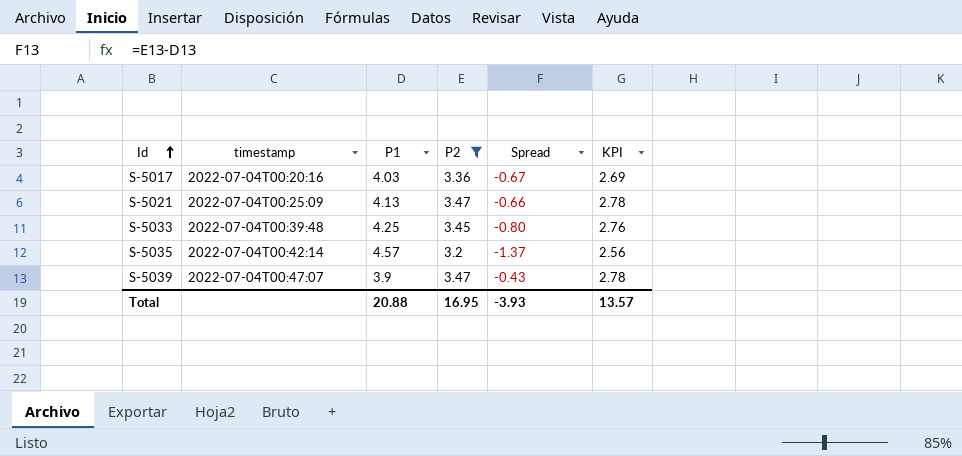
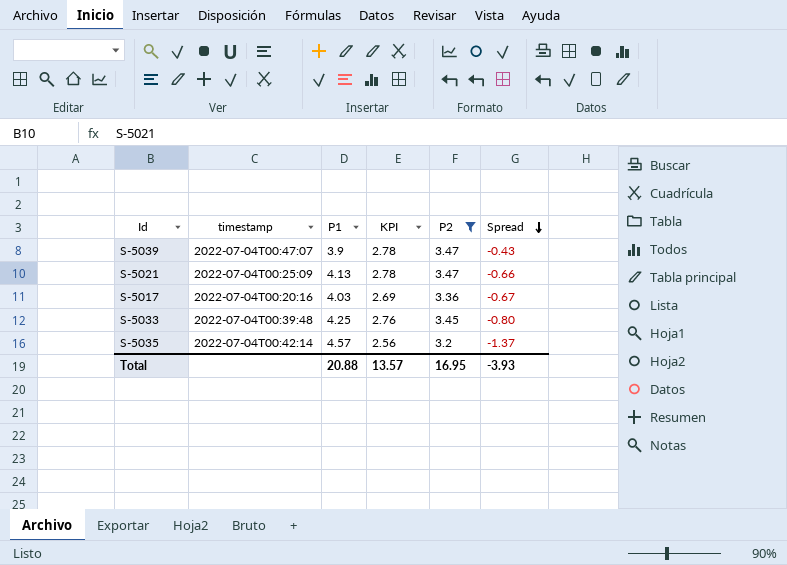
row order: Id ascending -> Spread descending
column KPI | position: 6 -> 4

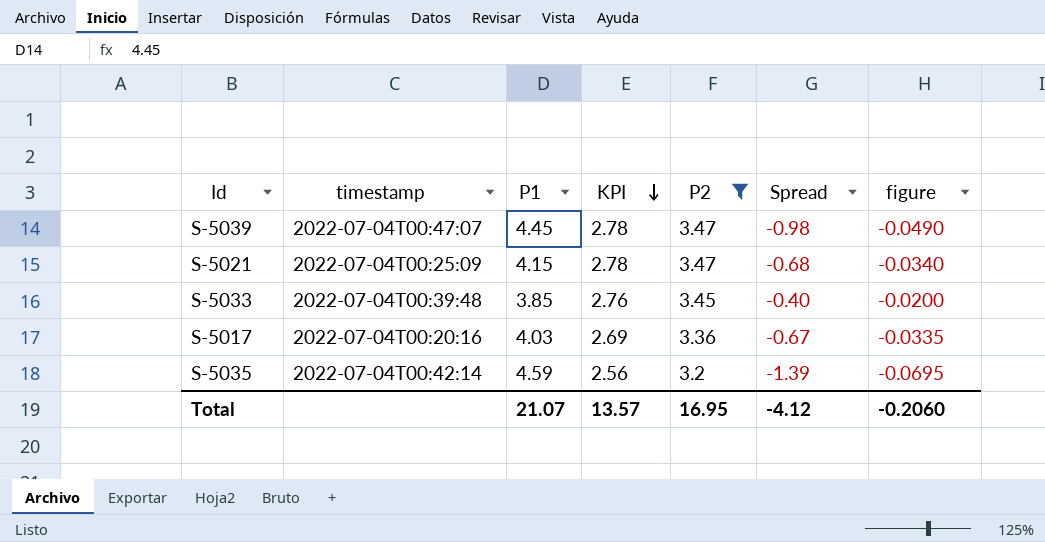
row order: Spread descending -> KPI descending
column figure | formula: none -> [Spread] * 0.05
S-5039 | P1: 3.9 -> 4.45
S-5039 | Spread: -0.43 -> -0.98
S-5021 | P1: 4.13 -> 4.15
S-5021 | Spread: -0.66 -> -0.68
S-5033 | P1: 4.25 -> 3.85
S-5033 | Spread: -0.80 -> -0.40
S-5035 | P1: 4.57 -> 4.59
S-5035 | Spread: -1.37 -> -1.39
Total | P1: 20.88 -> 21.07
Total | Spread: -3.93 -> -4.12

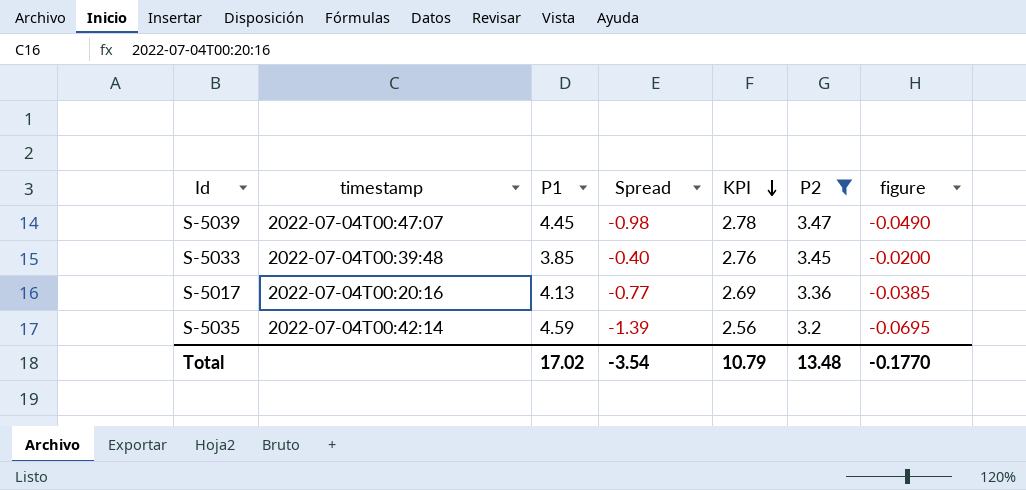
column Spread | position: 6 -> 4
row S-5021: 2022-07-04T00:25:09 | 4.15 | 2.78 | 3.47 | -0.68 | -0.0340 -> none
S-5017 | P1: 4.03 -> 4.13
S-5017 | Spread: -0.67 -> -0.77
S-5017 | figure: -0.0335 -> -0.0385
Total | P1: 21.07 -> 17.02
Total | Spread: -4.12 -> -3.54
Total | KPI: 13.57 -> 10.79
Total | P2: 16.95 -> 13.48
Total | figure: -0.2060 -> -0.1770

